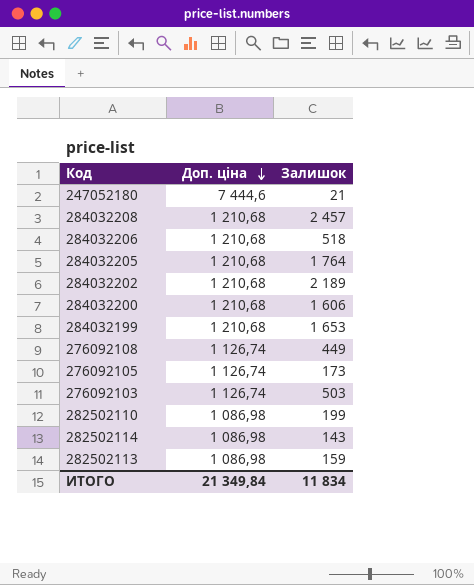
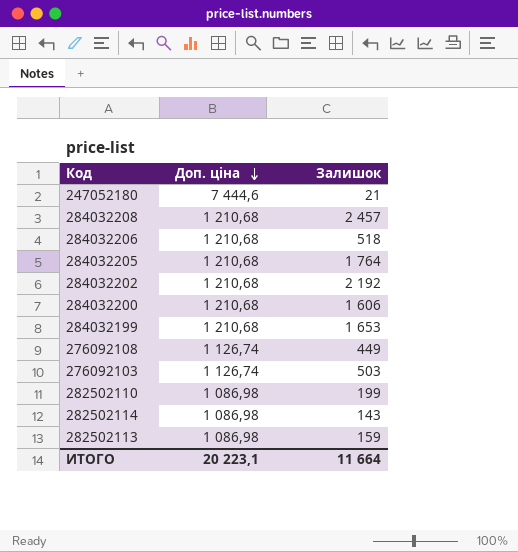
row 276092105: 1 126,74 | 173 -> none
284032202 | Залишок: 2 189 -> 2 192
ИТОГО | Доп. ціна: 21 349,84 -> 20 223,1
ИТОГО | Залишок: 11 834 -> 11 664

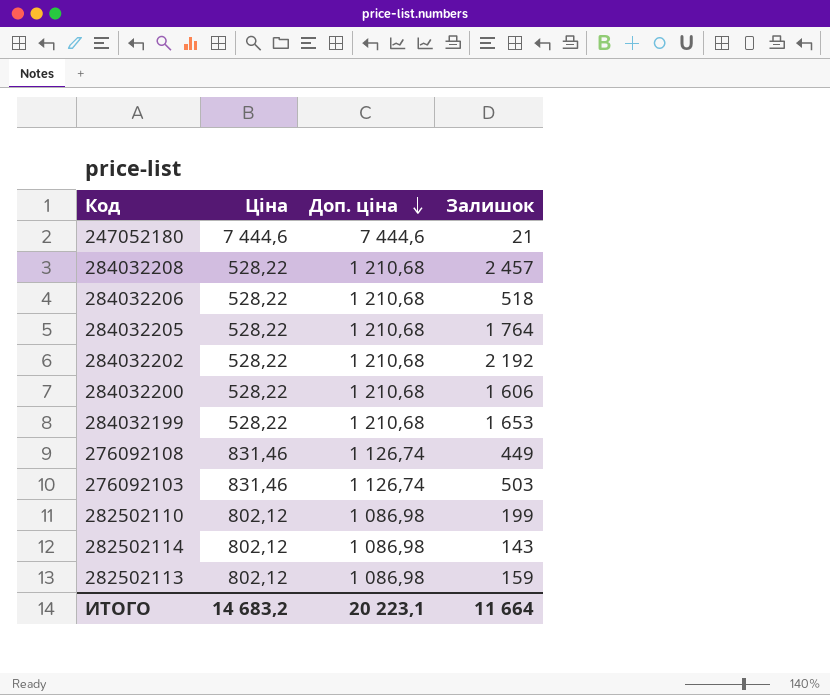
column Ціна | position: none -> 2

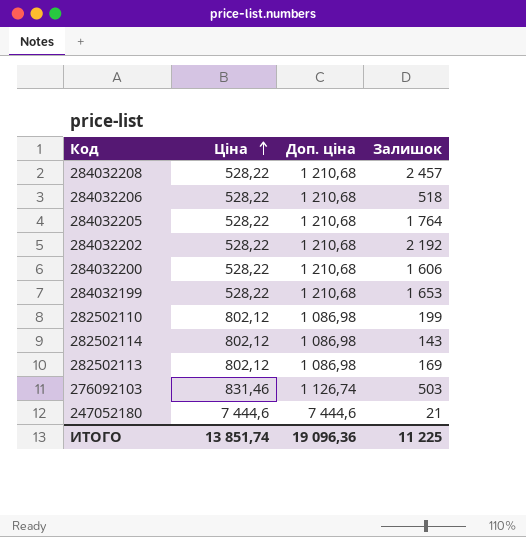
row order: Доп. ціна descending -> Ціна ascending
row 276092108: 831,46 | 1 126,74 | 449 -> none
282502113 | Залишок: 159 -> 169
ИТОГО | Ціна: 14 683,2 -> 13 851,74
ИТОГО | Доп. ціна: 20 223,1 -> 19 096,36
ИТОГО | Залишок: 11 664 -> 11 225

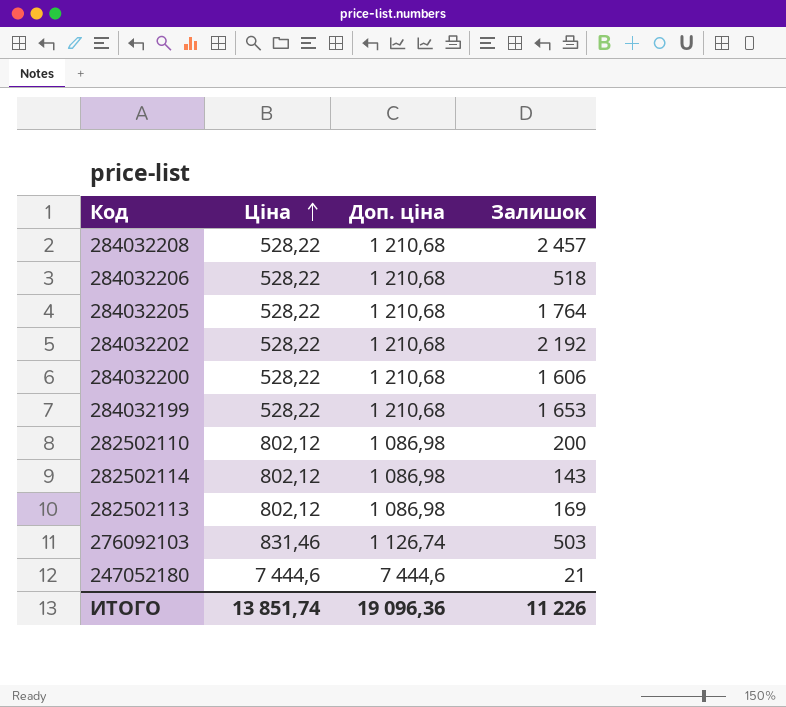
282502110 | Залишок: 199 -> 200
ИТОГО | Залишок: 11 225 -> 11 226

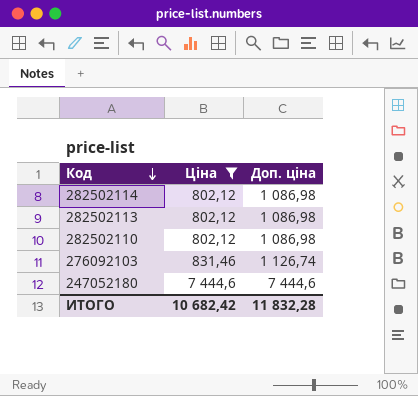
filter: none -> Ціна != 528,22
row order: Ціна ascending -> Код descending
column Залишок | position: 4 -> none
ИТОГО | Ціна: 13 851,74 -> 10 682,42
ИТОГО | Доп. ціна: 19 096,36 -> 11 832,28

